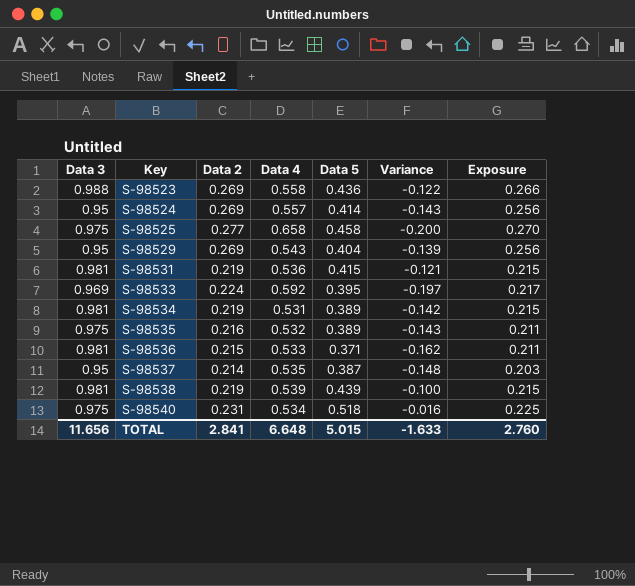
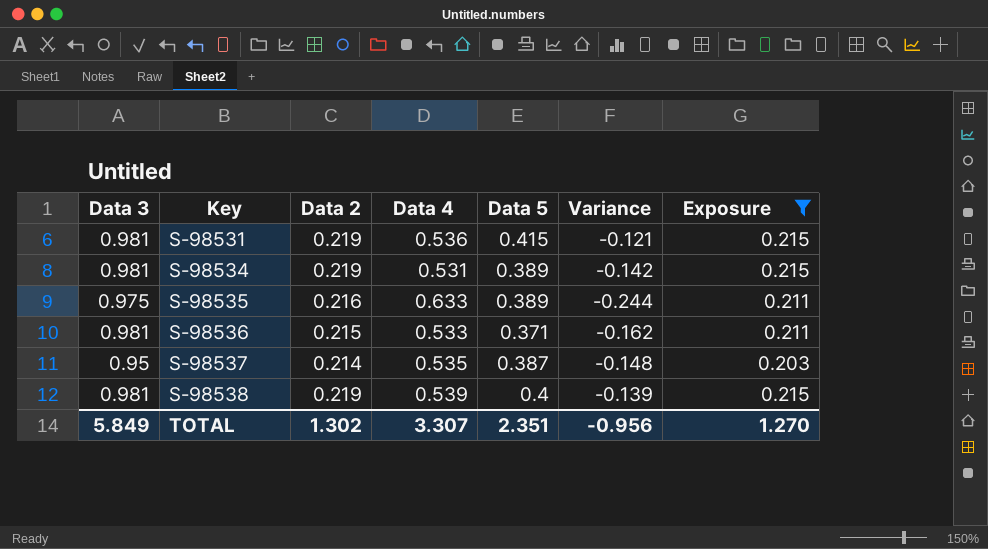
filter: none -> Exposure <= 0.215
S-98535 | Data 4: 0.532 -> 0.633
S-98535 | Variance: -0.143 -> -0.244
S-98538 | Data 5: 0.439 -> 0.4
S-98538 | Variance: -0.100 -> -0.139
TOTAL | Data 3: 11.656 -> 5.849
TOTAL | Data 2: 2.841 -> 1.302
TOTAL | Data 4: 6.648 -> 3.307
TOTAL | Data 5: 5.015 -> 2.351
TOTAL | Variance: -1.633 -> -0.956
TOTAL | Exposure: 2.760 -> 1.270

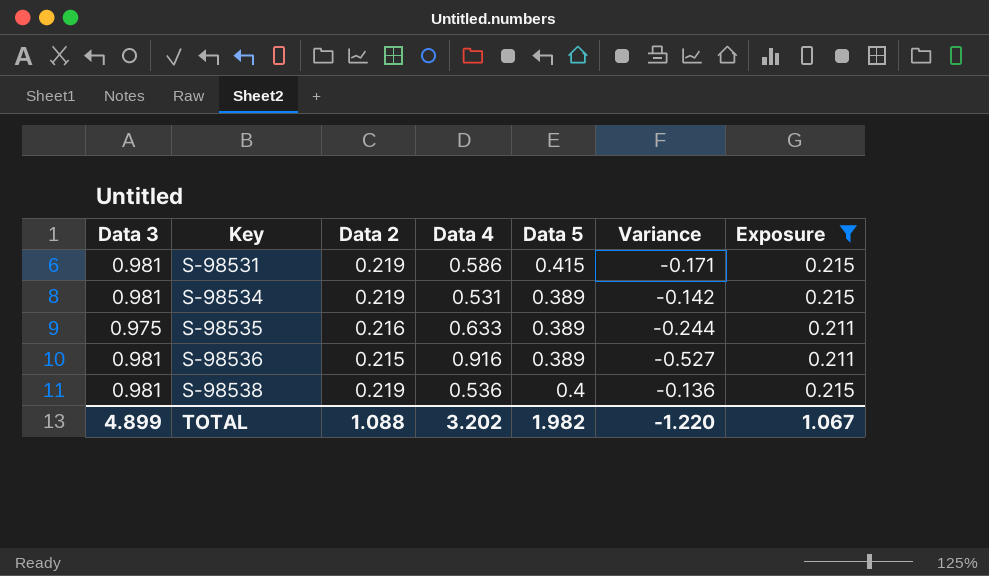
row S-98537: 0.95 | 0.214 | 0.535 | 0.387 | -0.148 | 0.203 -> none
S-98531 | Data 4: 0.536 -> 0.586
S-98531 | Variance: -0.121 -> -0.171
S-98536 | Data 4: 0.533 -> 0.916
S-98536 | Data 5: 0.371 -> 0.389
S-98536 | Variance: -0.162 -> -0.527
S-98538 | Data 4: 0.539 -> 0.536
S-98538 | Variance: -0.139 -> -0.136
TOTAL | Data 3: 5.849 -> 4.899
TOTAL | Data 2: 1.302 -> 1.088
TOTAL | Data 4: 3.307 -> 3.202
TOTAL | Data 5: 2.351 -> 1.982
TOTAL | Variance: -0.956 -> -1.220
TOTAL | Exposure: 1.270 -> 1.067

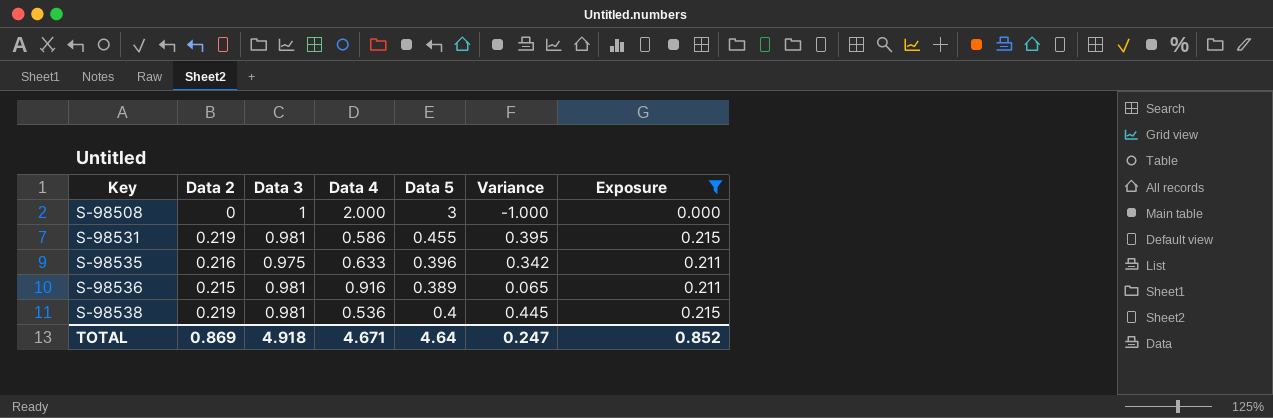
column Data 3 | position: 1 -> 3
column Variance | formula: [Data 5] - [Data 4] -> [Data 3] - [Data 4]
row S-98534: 0.981 | 0.219 | 0.531 | 0.389 | -0.142 | 0.215 -> none
row S-98508: none -> 0 | 1 | 2.000 | 3 | -1.000 | 0.000
S-98531 | Data 5: 0.415 -> 0.455
S-98535 | Data 5: 0.389 -> 0.396
TOTAL | Data 2: 1.088 -> 0.869
TOTAL | Data 3: 4.899 -> 4.918
TOTAL | Data 4: 3.202 -> 4.671
TOTAL | Data 5: 1.982 -> 4.64
TOTAL | Variance: -1.220 -> 0.247
TOTAL | Exposure: 1.067 -> 0.852

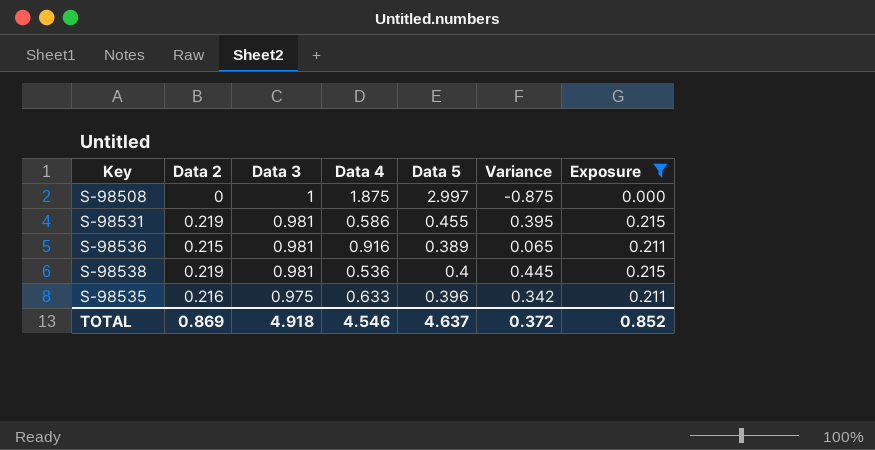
row order: Key ascending -> Data 3 descending
S-98508 | Data 4: 2.000 -> 1.875
S-98508 | Data 5: 3 -> 2.997
S-98508 | Variance: -1.000 -> -0.875
TOTAL | Data 4: 4.671 -> 4.546
TOTAL | Data 5: 4.64 -> 4.637
TOTAL | Variance: 0.247 -> 0.372

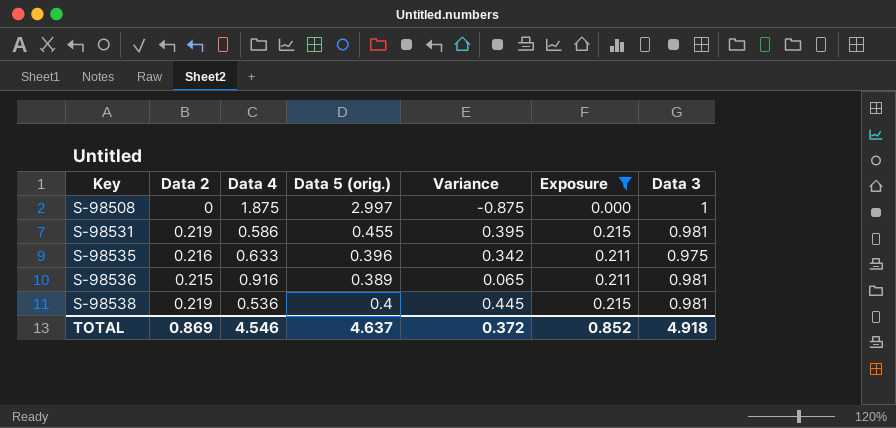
row order: Data 3 descending -> Key ascending
column name: Data 5 -> Data 5 (orig.)
column Data 3 | position: 3 -> 7

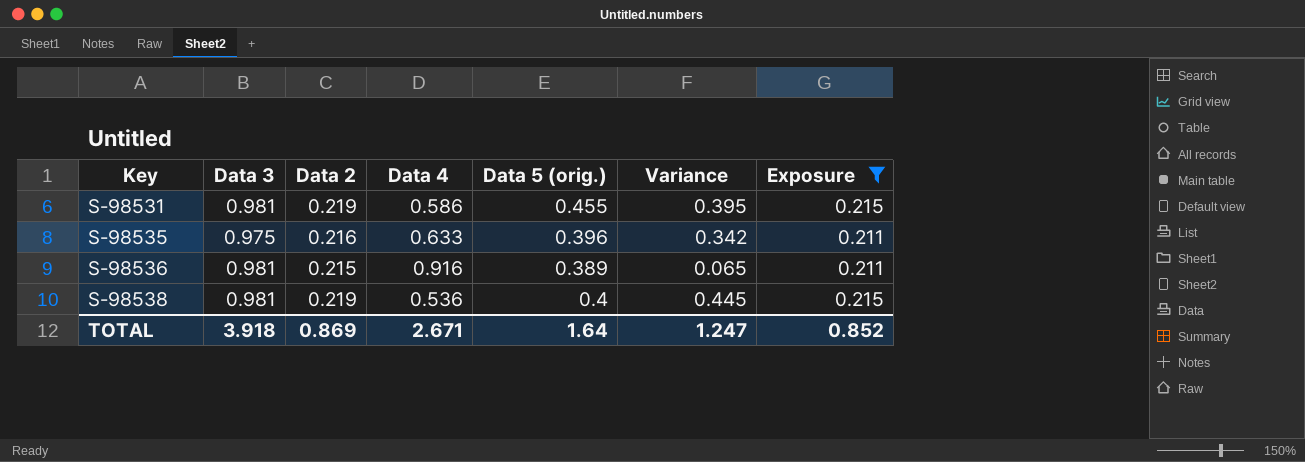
column Data 3 | position: 7 -> 2
row S-98508: 0 | 1.875 | 2.997 | -0.875 | 0.000 | 1 -> none
TOTAL | Data 3: 4.918 -> 3.918
TOTAL | Data 4: 4.546 -> 2.671
TOTAL | Data 5 (orig.): 4.637 -> 1.64
TOTAL | Variance: 0.372 -> 1.247

